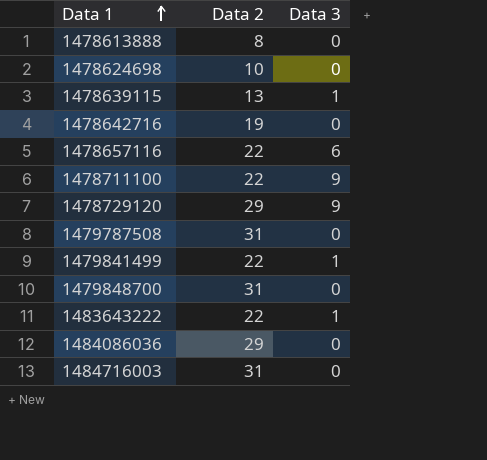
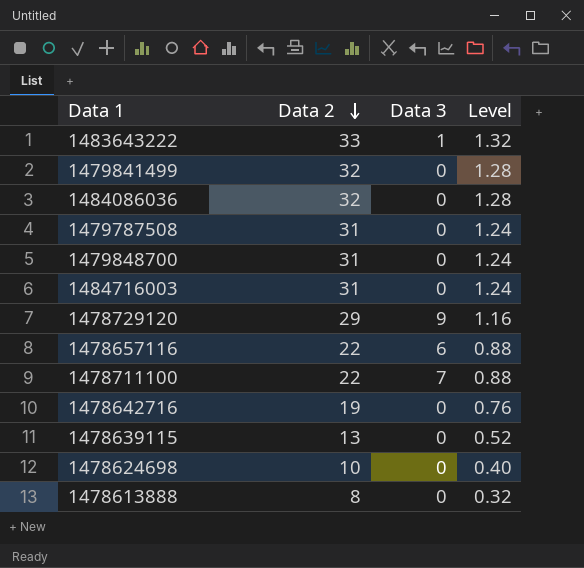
row order: Data 1 ascending -> Data 2 descending
column Level | formula: none -> [Data 2] * 0.04
1483643222 | Data 2: 22 -> 33
1479841499 | Data 2: 22 -> 32
1479841499 | Data 3: 1 -> 0
1484086036 | Data 2: 29 -> 32
1478711100 | Data 3: 9 -> 7
1478639115 | Data 3: 1 -> 0

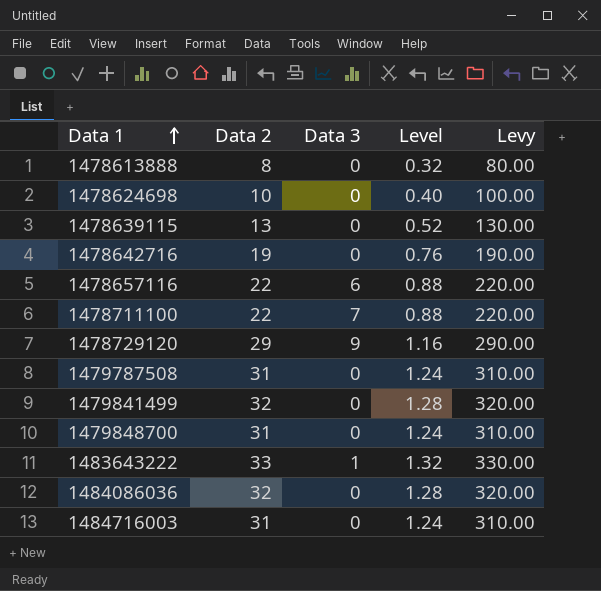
row order: Data 2 descending -> Data 1 ascending
column Levy | formula: none -> [Data 2] * 10

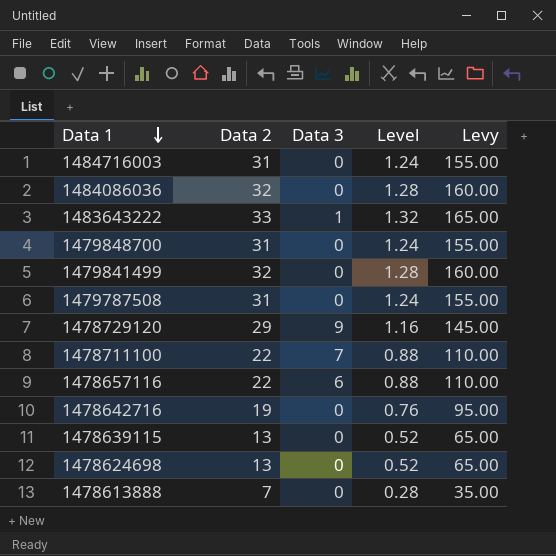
row order: Data 1 ascending -> Data 1 descending
column Levy | formula: [Data 2] * 10 -> [Data 2] * 5
1478624698 | Data 2: 10 -> 13
1478624698 | Level: 0.40 -> 0.52
1478613888 | Data 2: 8 -> 7
1478613888 | Level: 0.32 -> 0.28

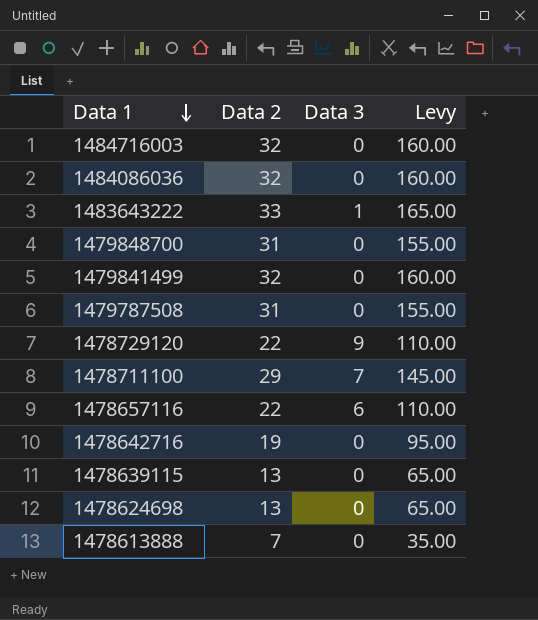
column Level | formula: [Data 2] * 0.04 -> none
1484716003 | Data 2: 31 -> 32
1484716003 | Levy: 155.00 -> 160.00
1478729120 | Data 2: 29 -> 22
1478729120 | Levy: 145.00 -> 110.00
1478711100 | Data 2: 22 -> 29
1478711100 | Levy: 110.00 -> 145.00

